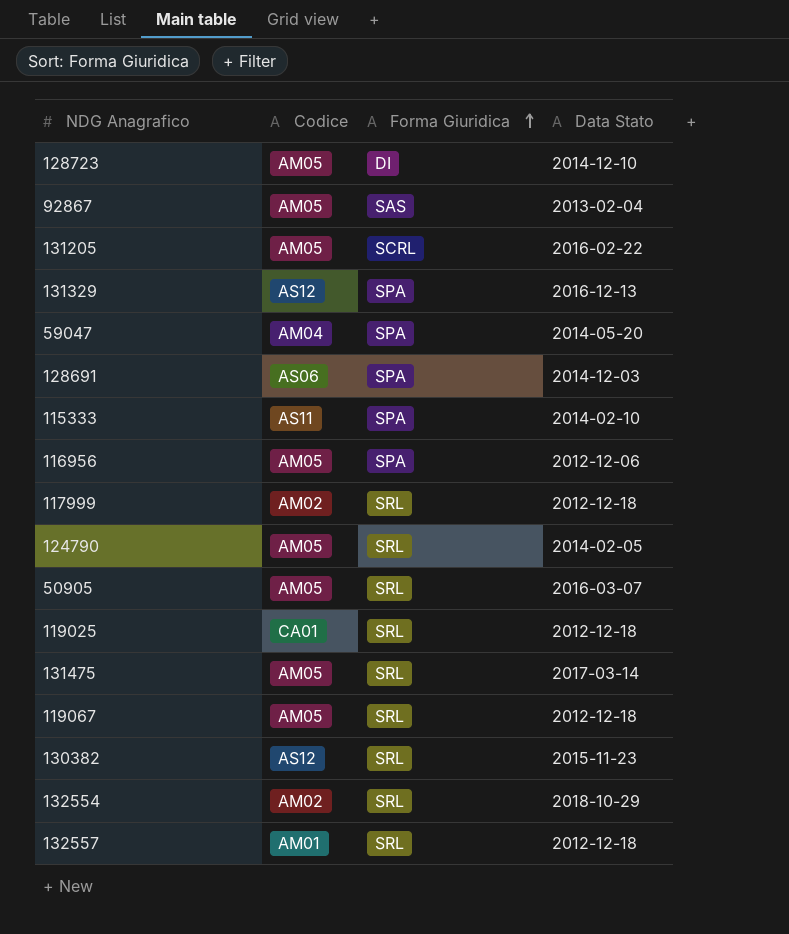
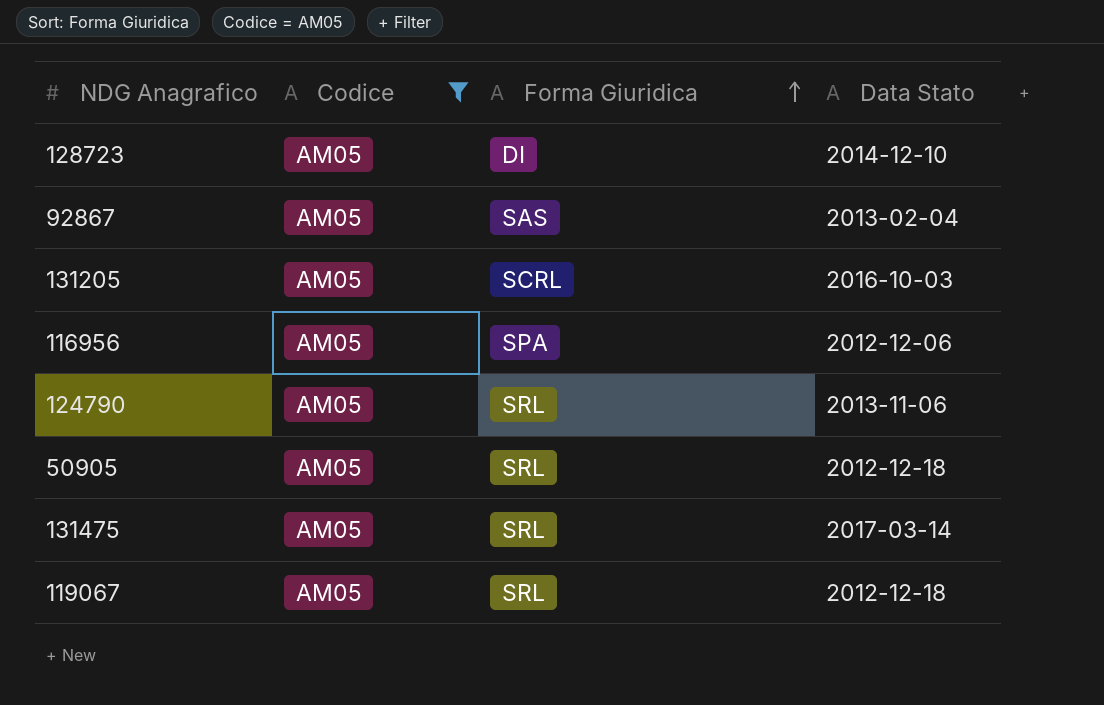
filter: none -> Codice = AM05
131205 | Data Stato: 2016-02-22 -> 2016-10-03
124790 | Data Stato: 2014-02-05 -> 2013-11-06
50905 | Data Stato: 2016-03-07 -> 2012-12-18

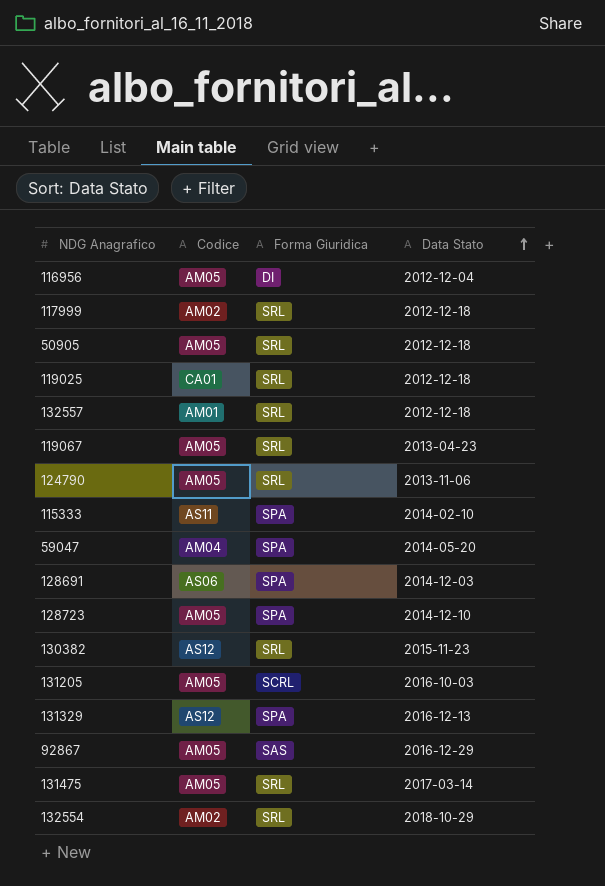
filter: Codice = AM05 -> none
row order: Forma Giuridica ascending -> Data Stato ascending
116956 | Forma Giuridica: SPA -> DI
116956 | Data Stato: 2012-12-06 -> 2012-12-04
119067 | Data Stato: 2012-12-18 -> 2013-04-23
128723 | Forma Giuridica: DI -> SPA
92867 | Data Stato: 2013-02-04 -> 2016-12-29

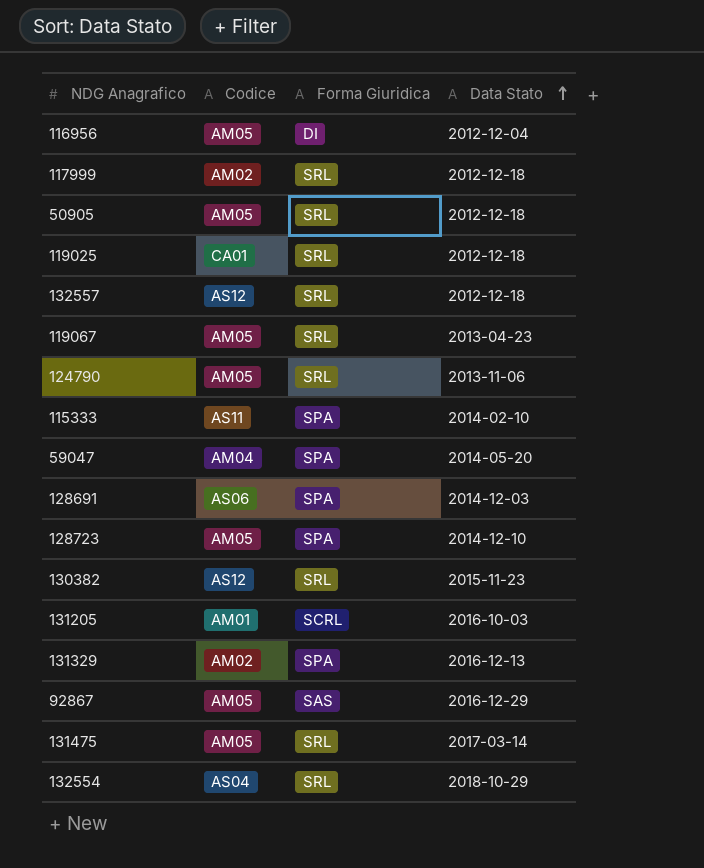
132557 | Codice: AM01 -> AS12
131205 | Codice: AM05 -> AM01
131329 | Codice: AS12 -> AM02
132554 | Codice: AM02 -> AS04

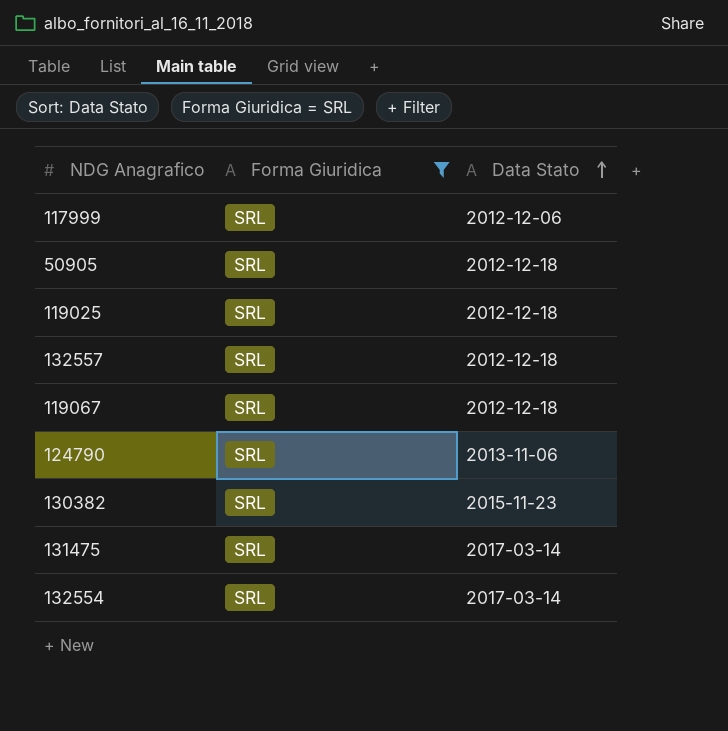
filter: none -> Forma Giuridica = SRL
column Codice | position: 2 -> none
117999 | Data Stato: 2012-12-18 -> 2012-12-06
119067 | Data Stato: 2013-04-23 -> 2012-12-18
132554 | Data Stato: 2018-10-29 -> 2017-03-14

